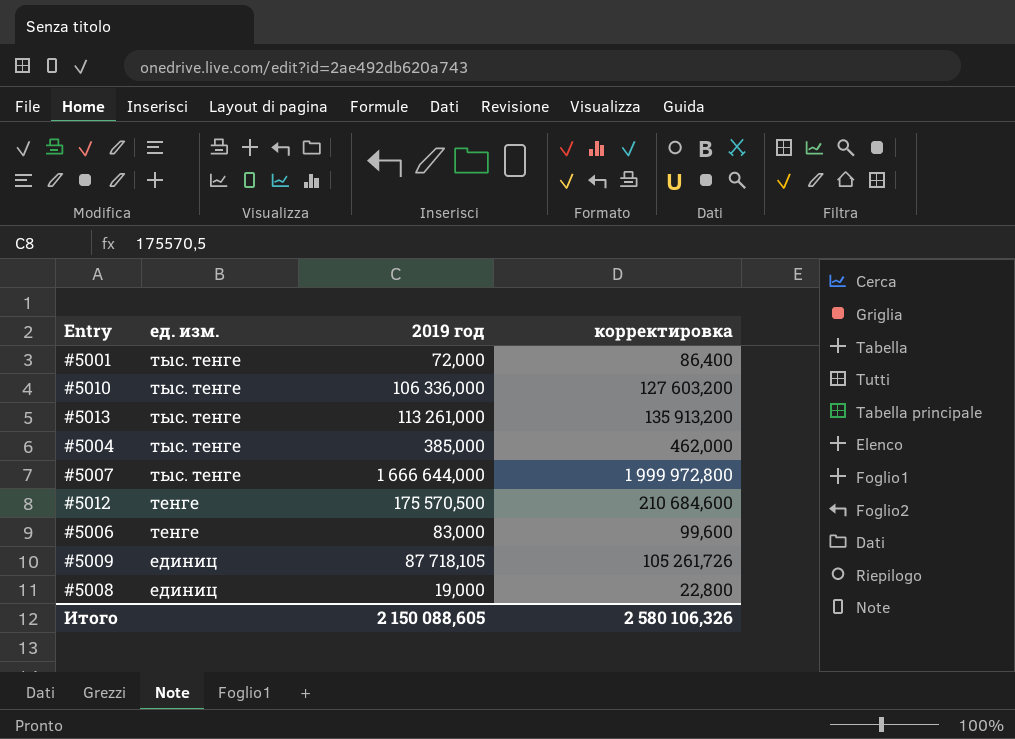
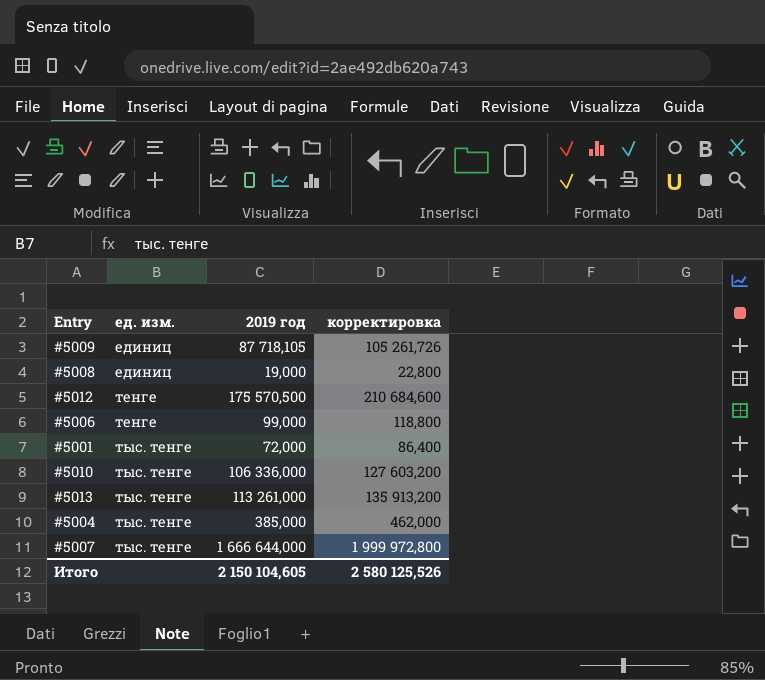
row order: ед. изм. descending -> ед. изм. ascending
#5006 | 2019 год: 83,000 -> 99,000
#5006 | корректировка: 99,600 -> 118,800
Итого | 2019 год: 2 150 088,605 -> 2 150 104,605
Итого | корректировка: 2 580 106,326 -> 2 580 125,526

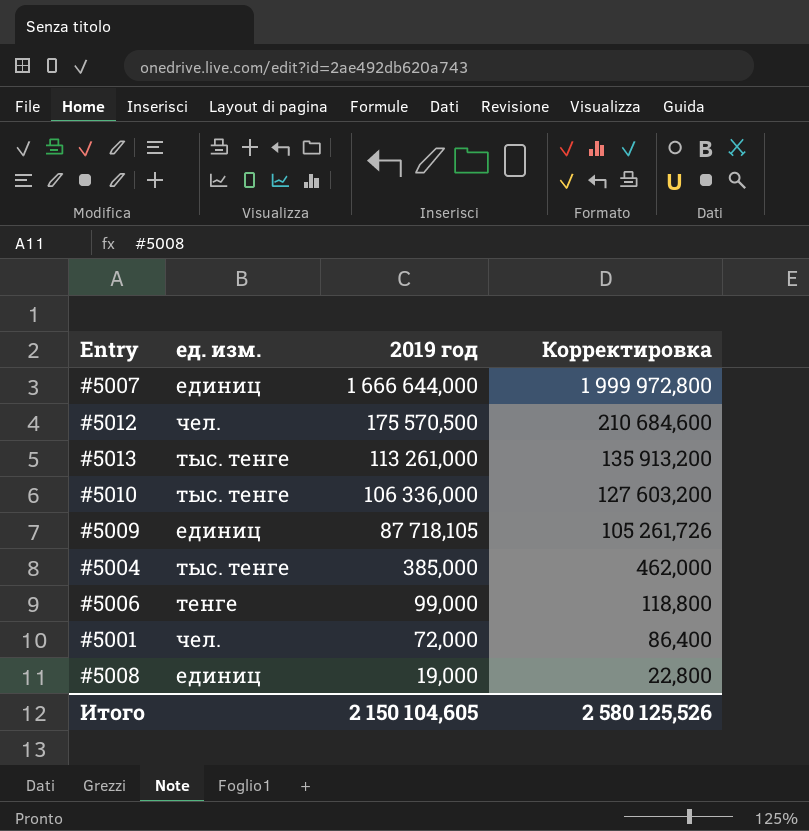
row order: ед. изм. ascending -> 2019 год descending
column name: корректировка -> Корректировка
#5007 | ед. изм.: тыс. тенге -> единиц
#5012 | ед. изм.: тенге -> чел.
#5001 | ед. изм.: тыс. тенге -> чел.

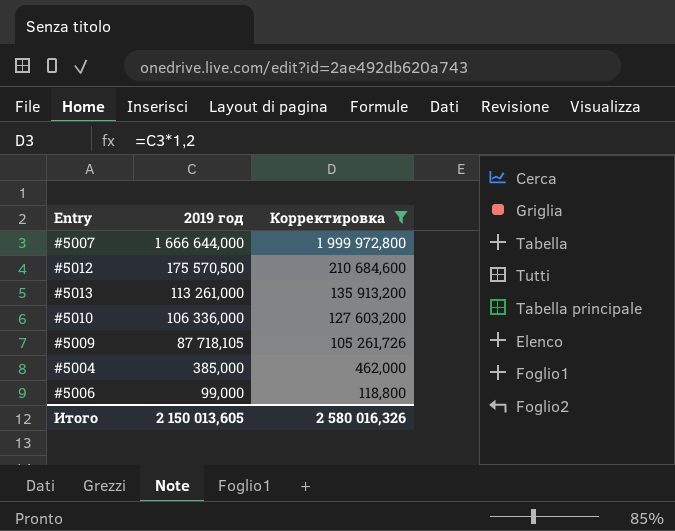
filter: none -> Корректировка >= 118,800
column ед. изм. | position: 2 -> none
Итого | 2019 год: 2 150 104,605 -> 2 150 013,605
Итого | Корректировка: 2 580 125,526 -> 2 580 016,326

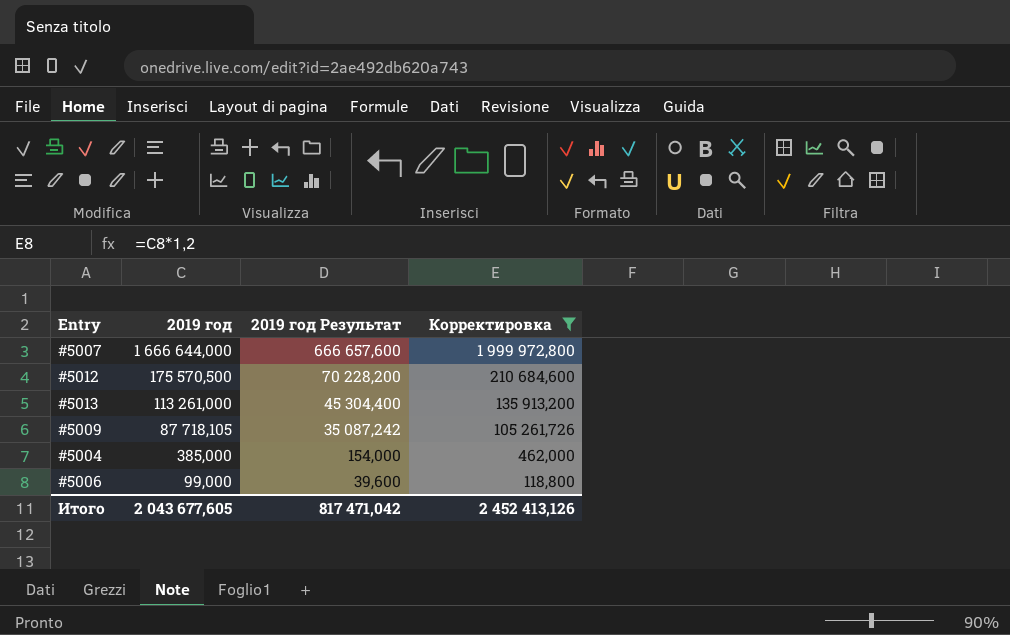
column 2019 год Результат | formula: none -> [2019 год] * 0,4
row #5010: 106 336,000 | 127 603,200 -> none
Итого | 2019 год: 2 150 013,605 -> 2 043 677,605
Итого | Корректировка: 2 580 016,326 -> 2 452 413,126

